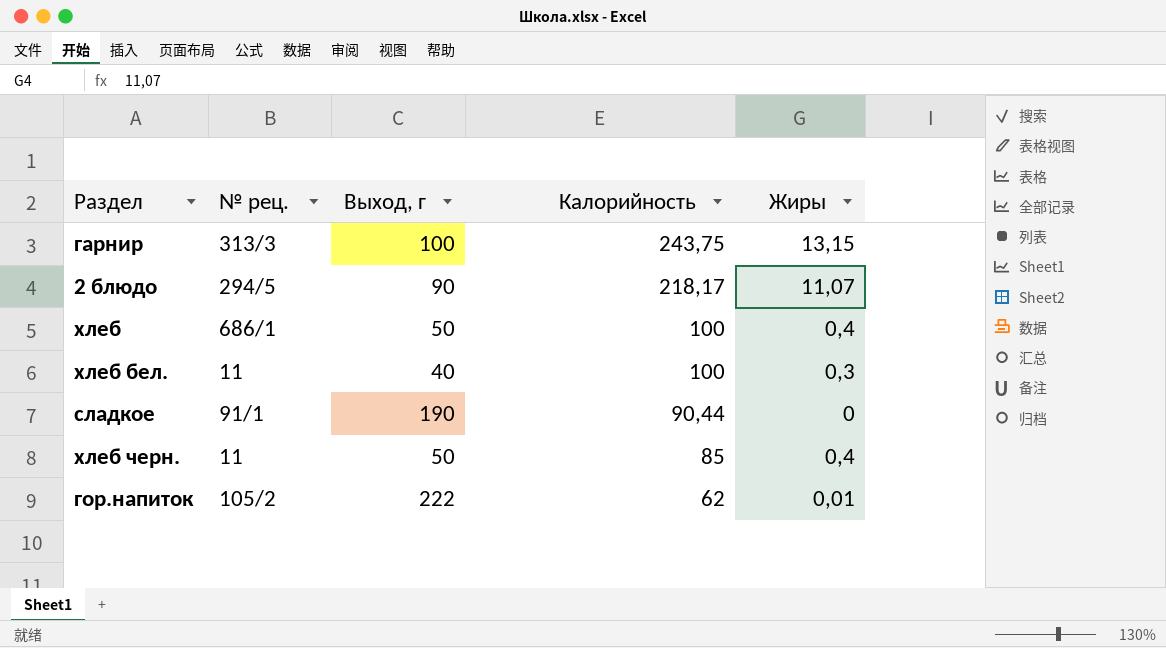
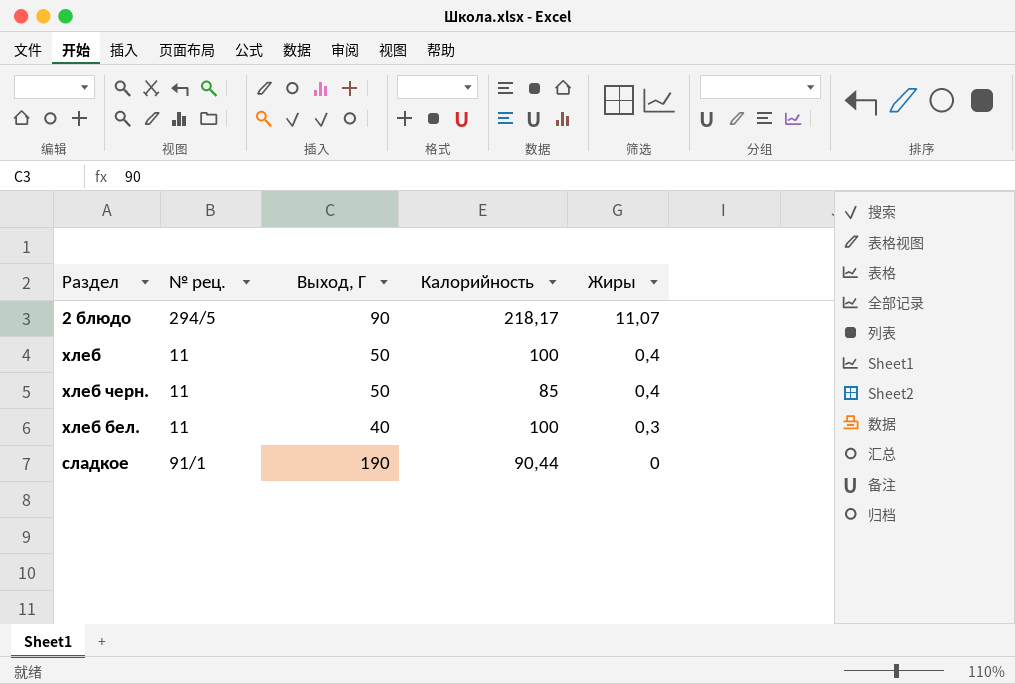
row order: Калорийность descending -> Жиры descending
column name: Выход, г -> Выход, Г
row гарнир: 313/3 | 100 | 243,75 | 13,15 -> none
row гор.напиток: 105/2 | 222 | 62 | 0,01 -> none
хлеб | № рец.: 686/1 -> 11

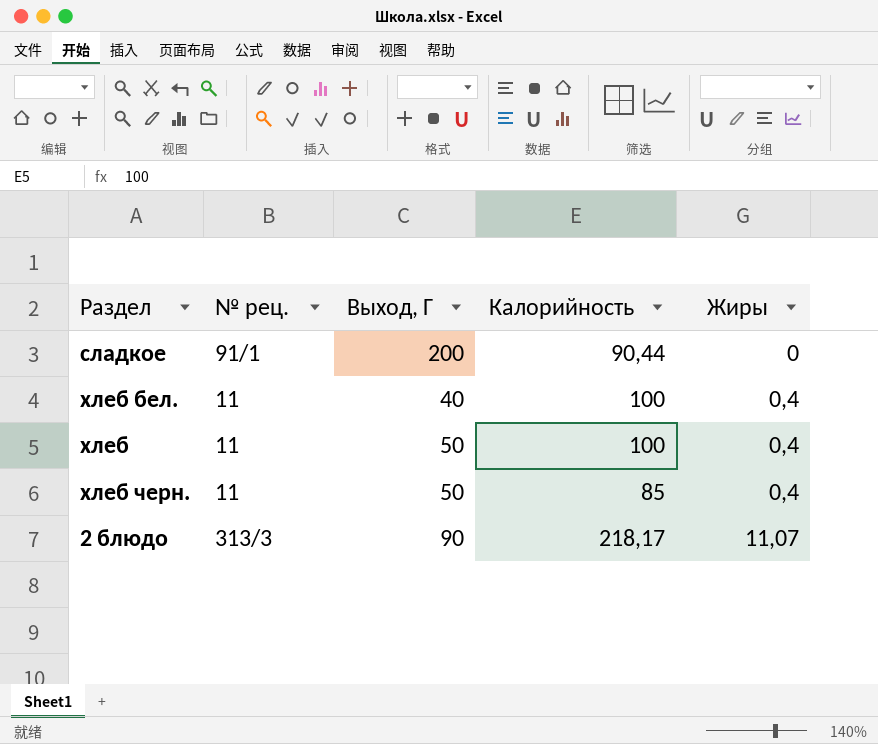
row order: Жиры descending -> Жиры ascending
сладкое | Выход, Г: 190 -> 200
хлеб бел. | Жиры: 0,3 -> 0,4
2 блюдо | № рец.: 294/5 -> 313/3

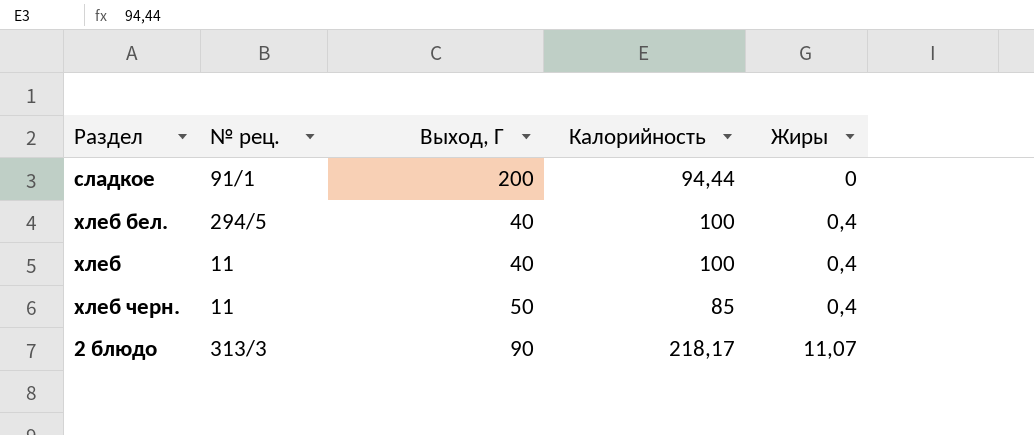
сладкое | Калорийность: 90,44 -> 94,44
хлеб бел. | № рец.: 11 -> 294/5
хлеб | Выход, Г: 50 -> 40

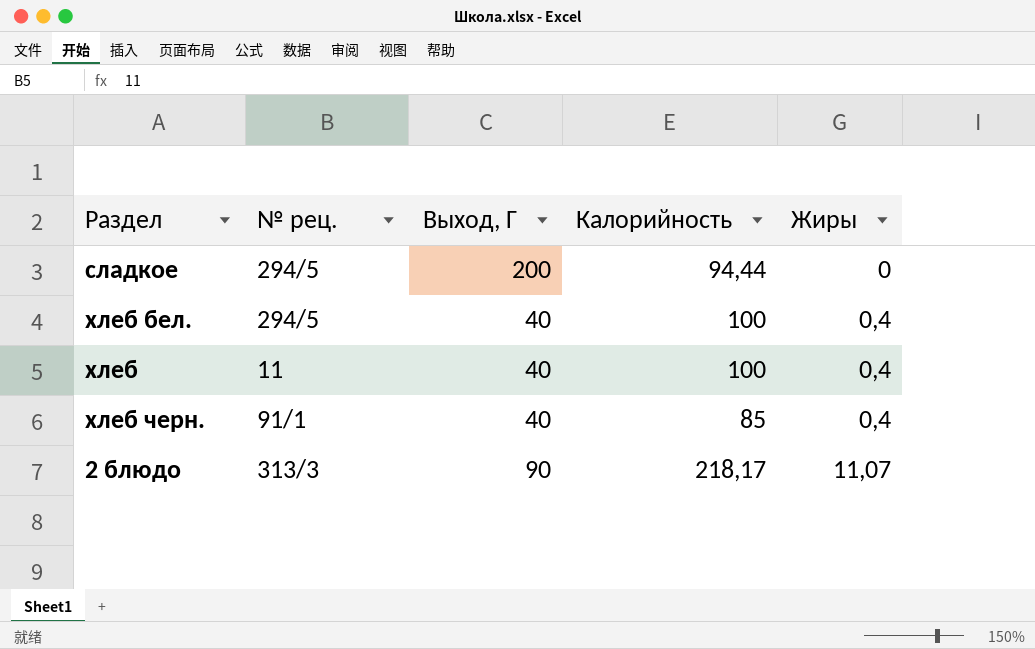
сладкое | № рец.: 91/1 -> 294/5
хлеб черн. | № рец.: 11 -> 91/1
хлеб черн. | Выход, Г: 50 -> 40

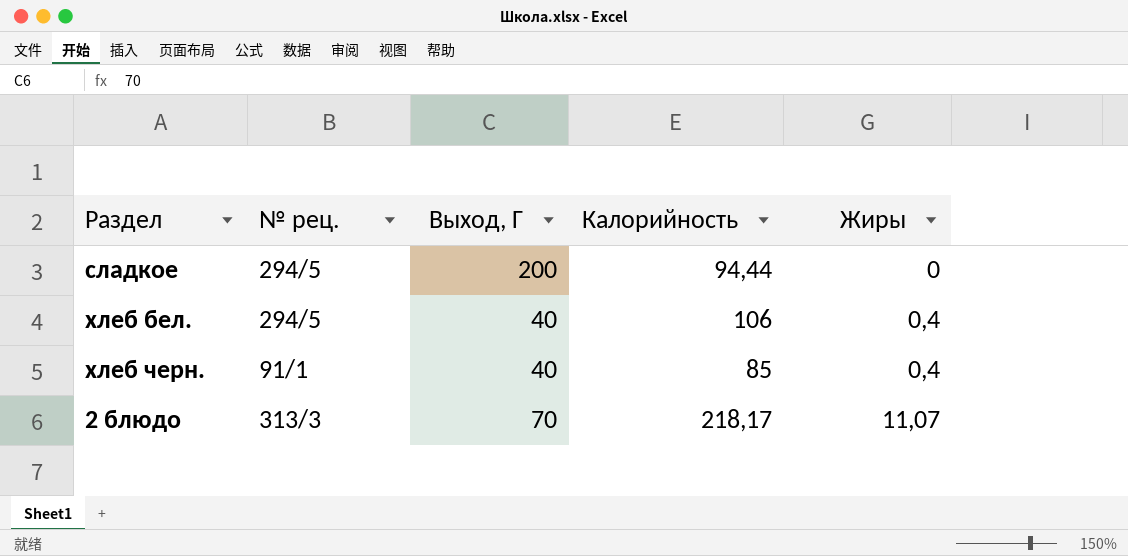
row хлеб: 11 | 40 | 100 | 0,4 -> none
хлеб бел. | Калорийность: 100 -> 106
2 блюдо | Выход, Г: 90 -> 70

